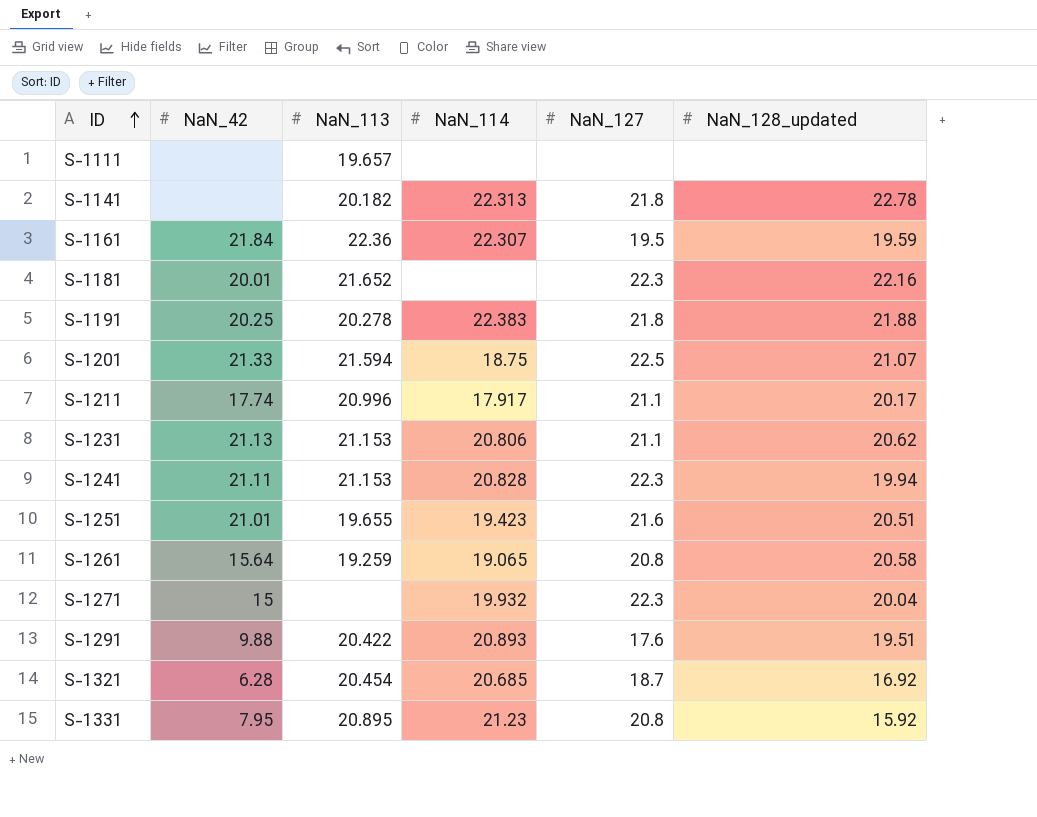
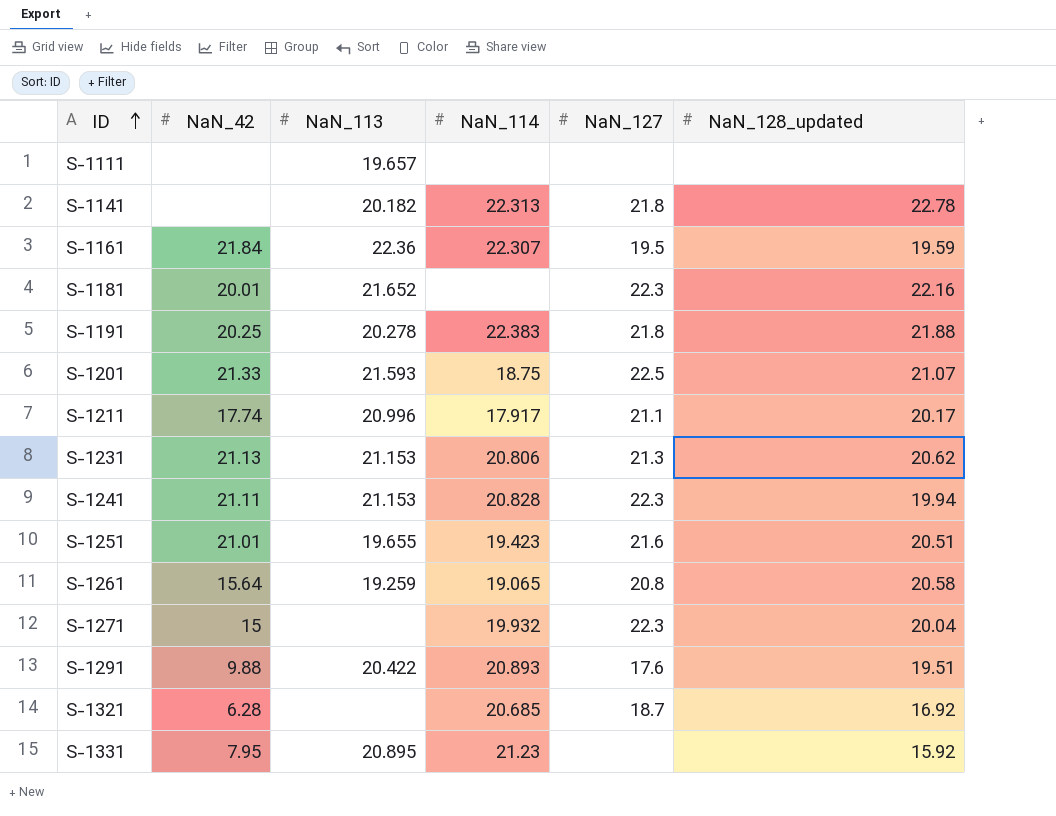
S-1201 | NaN_113: 21.594 -> 21.593
S-1231 | NaN_127: 21.1 -> 21.3
S-1321 | NaN_113: 20.454 -> none
S-1331 | NaN_127: 20.8 -> none

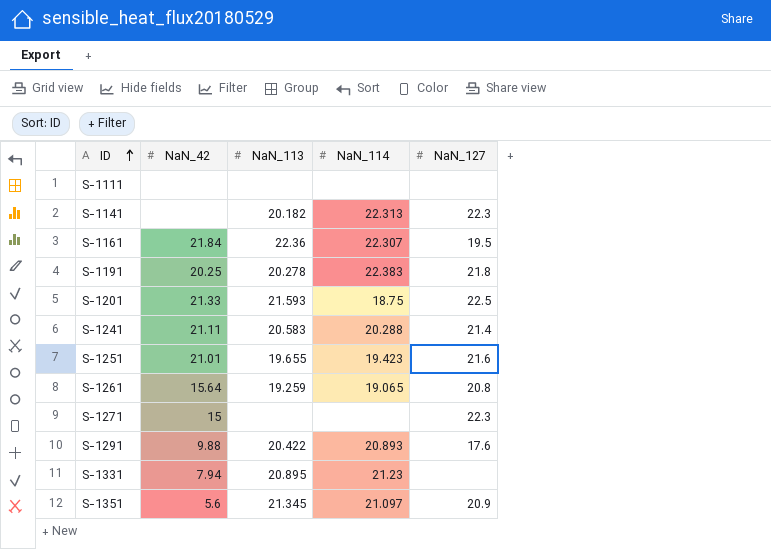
column NaN_128_updated | position: 6 -> none
row S-1181: 20.01 | 21.652 | none | 22.3 | 22.16 -> none
row S-1211: 17.74 | 20.996 | 17.917 | 21.1 | 20.17 -> none
row S-1231: 21.13 | 21.153 | 20.806 | 21.3 | 20.62 -> none
row S-1321: 6.28 | none | 20.685 | 18.7 | 16.92 -> none
S-1111 | NaN_113: 19.657 -> none
S-1141 | NaN_127: 21.8 -> 22.3
S-1241 | NaN_113: 21.153 -> 20.583
S-1241 | NaN_114: 20.828 -> 20.288
S-1241 | NaN_127: 22.3 -> 21.4
S-1271 | NaN_114: 19.932 -> none
S-1331 | NaN_42: 7.95 -> 7.94
row S-1351: none -> 5.6 | 21.345 | 21.097 | 20.9

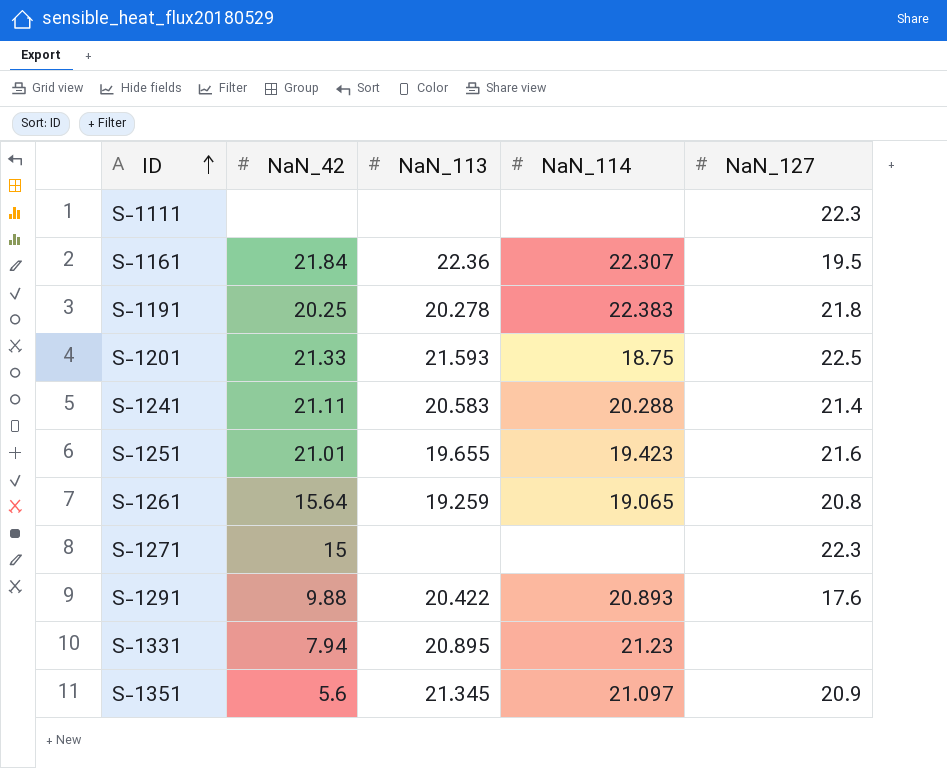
row S-1141: none | 20.182 | 22.313 | 22.3 -> none
S-1111 | NaN_127: none -> 22.3

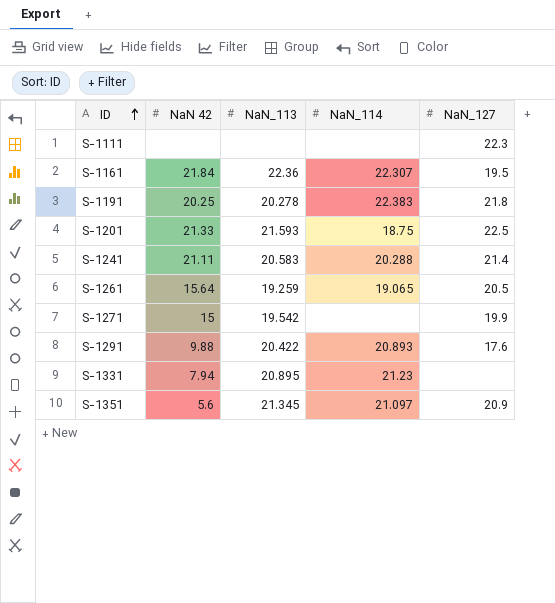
column name: NaN_42 -> NaN 42
row S-1251: 21.01 | 19.655 | 19.423 | 21.6 -> none
S-1261 | NaN_127: 20.8 -> 20.5
S-1271 | NaN_113: none -> 19.542
S-1271 | NaN_127: 22.3 -> 19.9

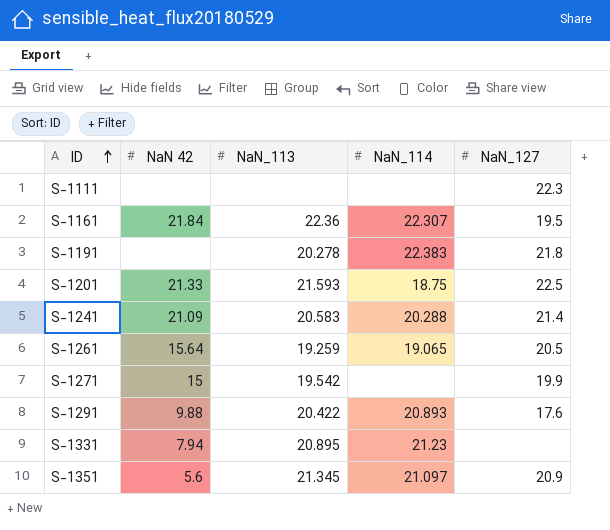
S-1191 | NaN 42: 20.25 -> none
S-1241 | NaN 42: 21.11 -> 21.09

